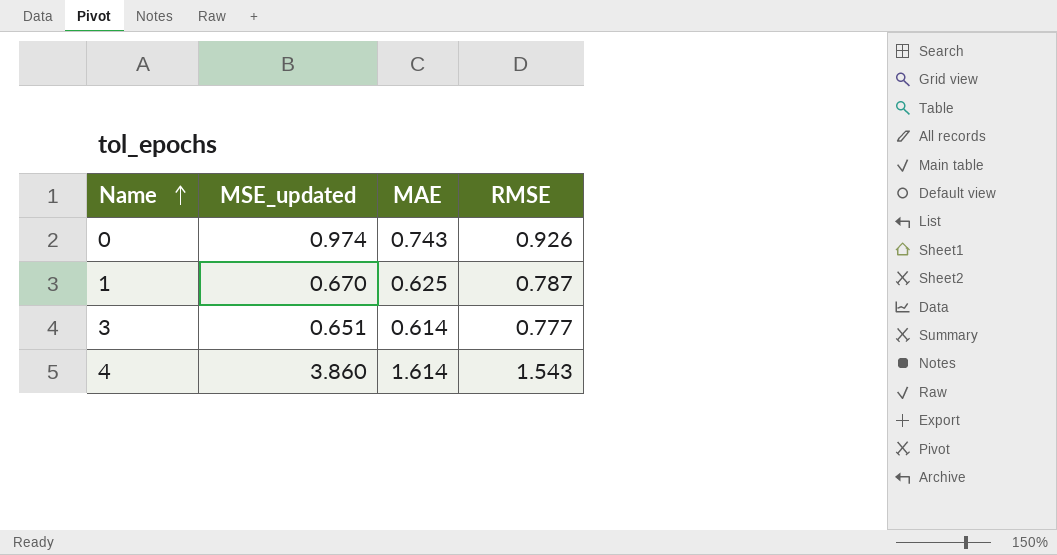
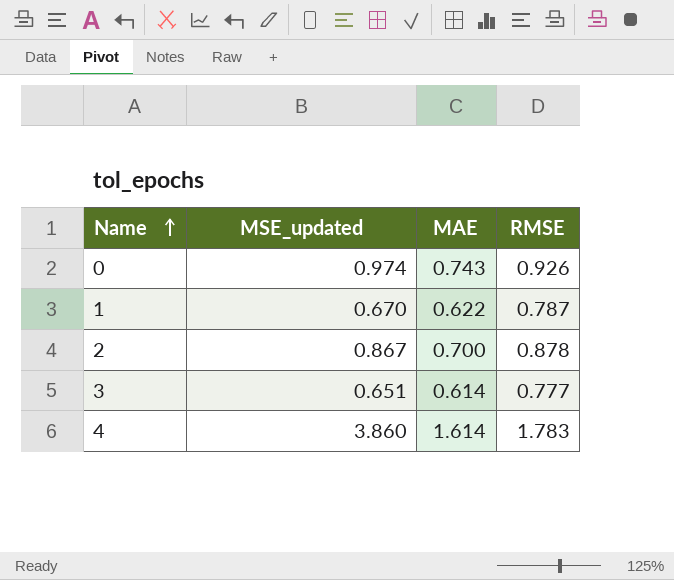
1 | MAE: 0.625 -> 0.622
row 2: none -> 0.867 | 0.700 | 0.878
4 | RMSE: 1.543 -> 1.783

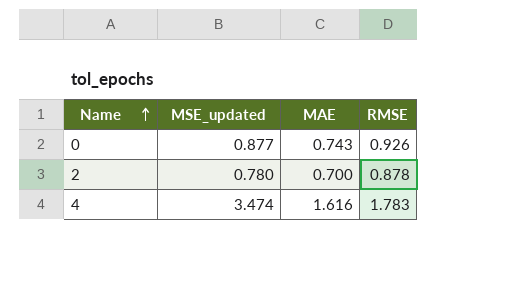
row 1: 0.670 | 0.622 | 0.787 -> none
row 3: 0.651 | 0.614 | 0.777 -> none
0 | MSE_updated: 0.974 -> 0.877
2 | MSE_updated: 0.867 -> 0.780
4 | MSE_updated: 3.860 -> 3.474
4 | MAE: 1.614 -> 1.616

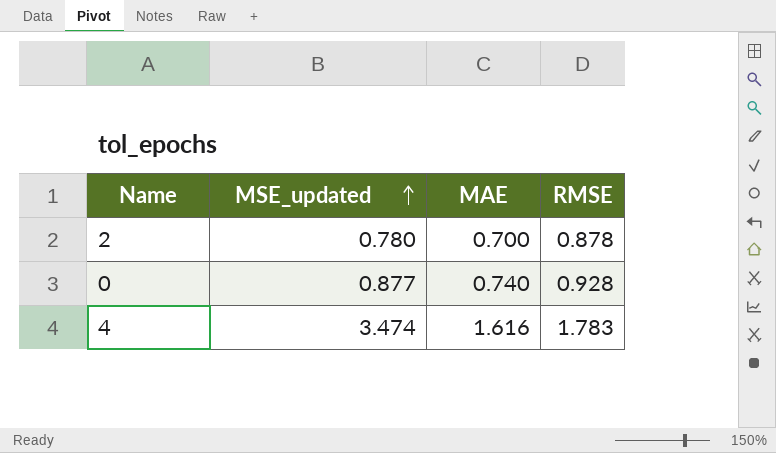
row order: Name ascending -> MSE_updated ascending
0 | MAE: 0.743 -> 0.740
0 | RMSE: 0.926 -> 0.928

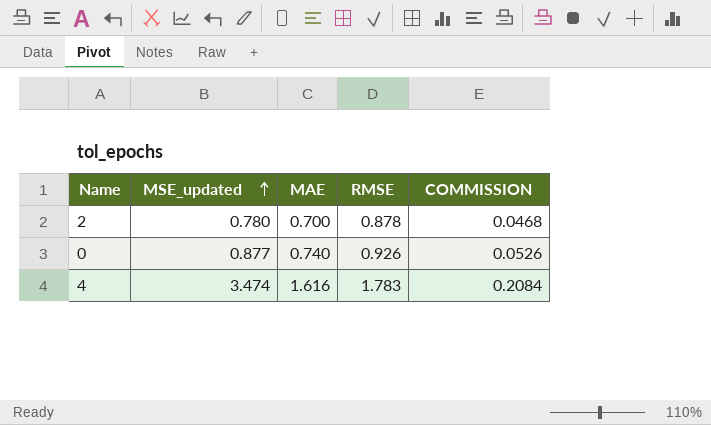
column COMMISSION | formula: none -> [MSE_updated] * 0.06
0 | RMSE: 0.928 -> 0.926

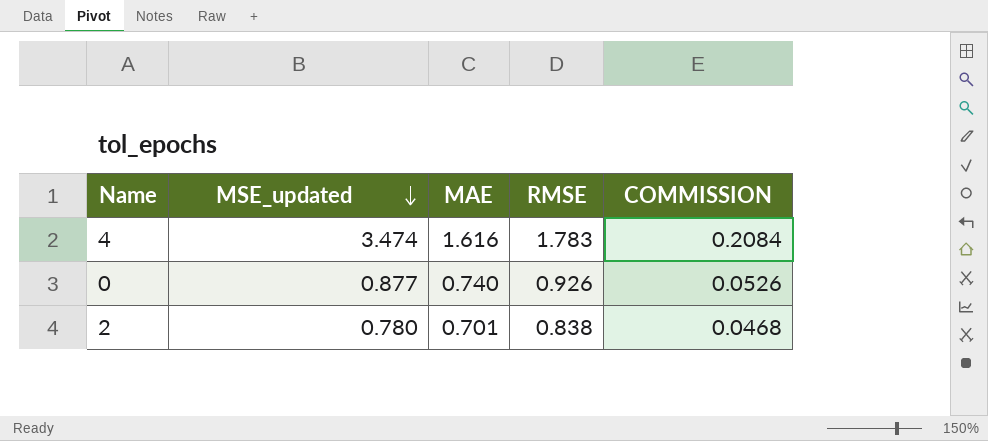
row order: MSE_updated ascending -> MSE_updated descending
2 | MAE: 0.700 -> 0.701
2 | RMSE: 0.878 -> 0.838

